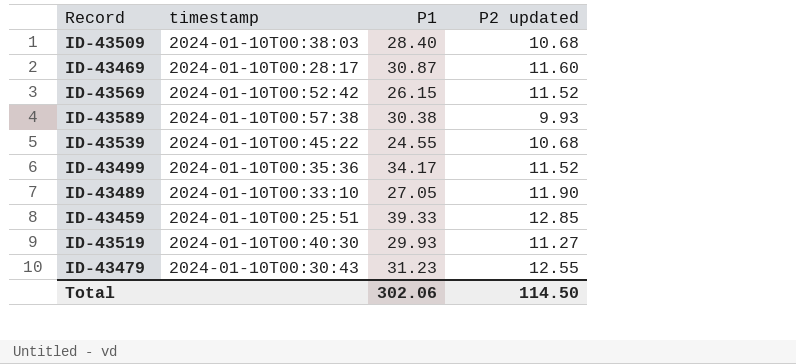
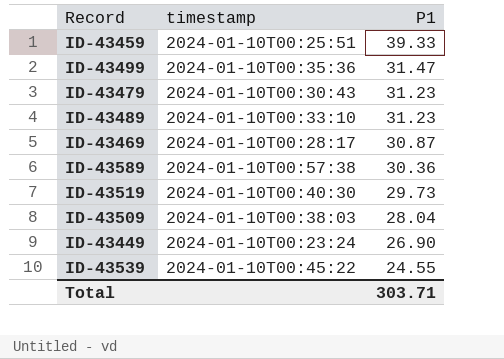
row order: none -> P1 descending
column P2 updated | position: 4 -> none
row ID-43569: 2024-01-10T00:52:42 | 26.15 | 11.52 -> none
ID-43499 | P1: 34.17 -> 31.47
ID-43489 | P1: 27.05 -> 31.23
ID-43589 | P1: 30.38 -> 30.36
ID-43519 | P1: 29.93 -> 29.73
ID-43509 | P1: 28.40 -> 28.04
row ID-43449: none -> 2024-01-10T00:23:24 | 26.90
Total | P1: 302.06 -> 303.71

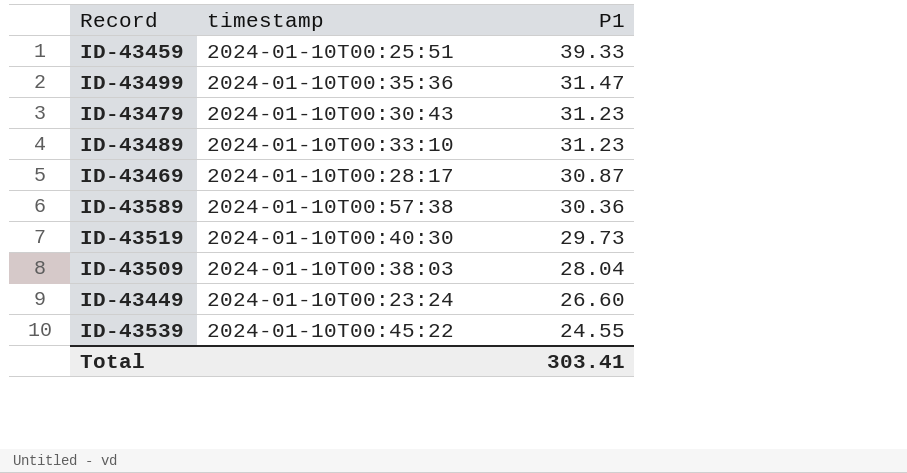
ID-43449 | P1: 26.90 -> 26.60
Total | P1: 303.71 -> 303.41

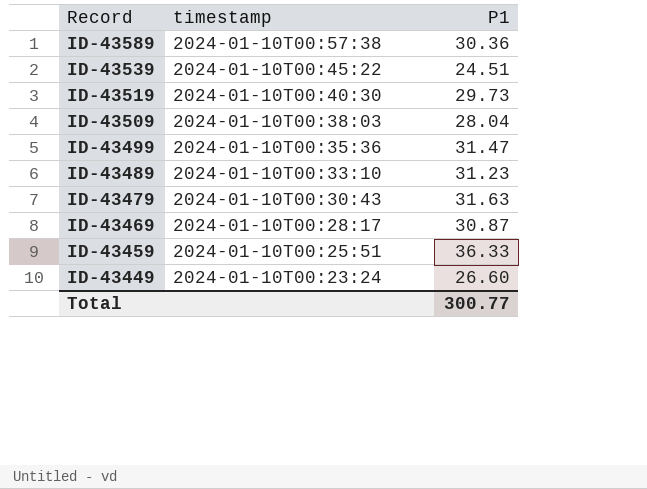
row order: P1 descending -> Record descending
ID-43539 | P1: 24.55 -> 24.51
ID-43479 | P1: 31.23 -> 31.63
ID-43459 | P1: 39.33 -> 36.33
Total | P1: 303.41 -> 300.77

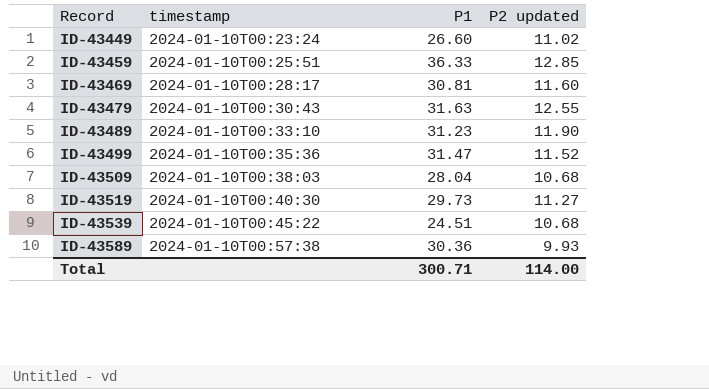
row order: Record descending -> Record ascending
column P2 updated | position: none -> 4
ID-43469 | P1: 30.87 -> 30.81
Total | P1: 300.77 -> 300.71

